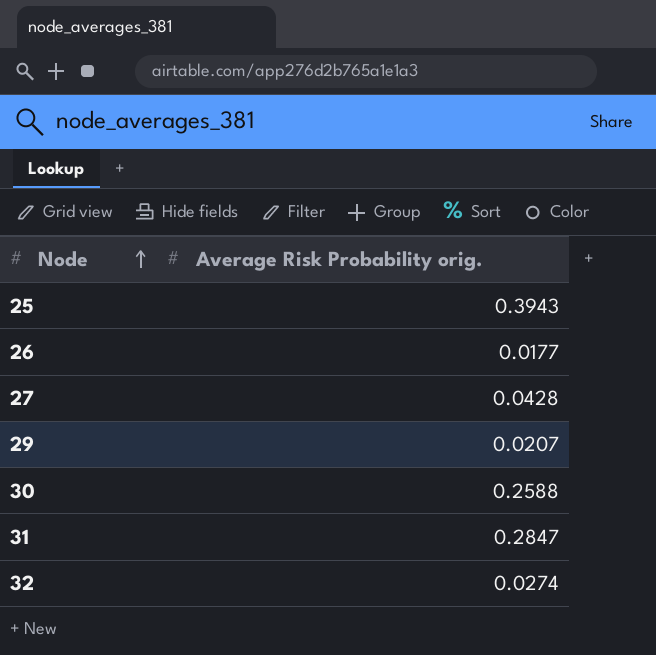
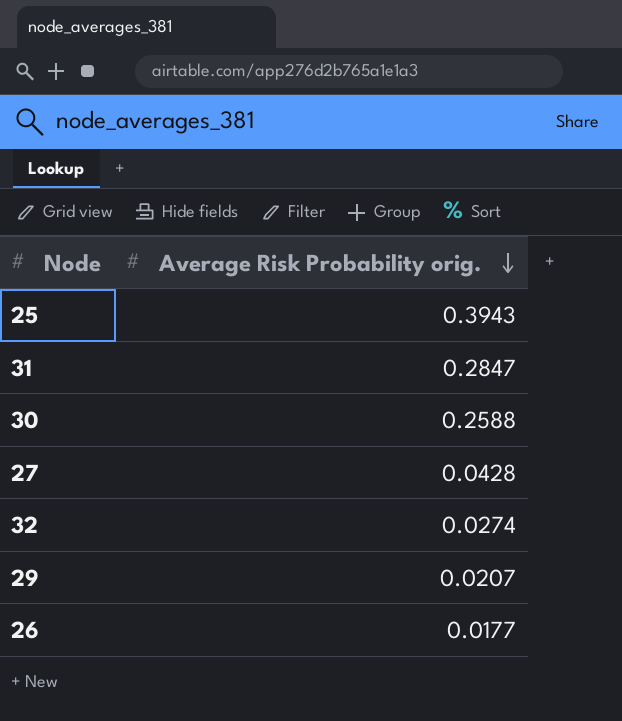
row order: Node ascending -> Average Risk Probability orig. descending

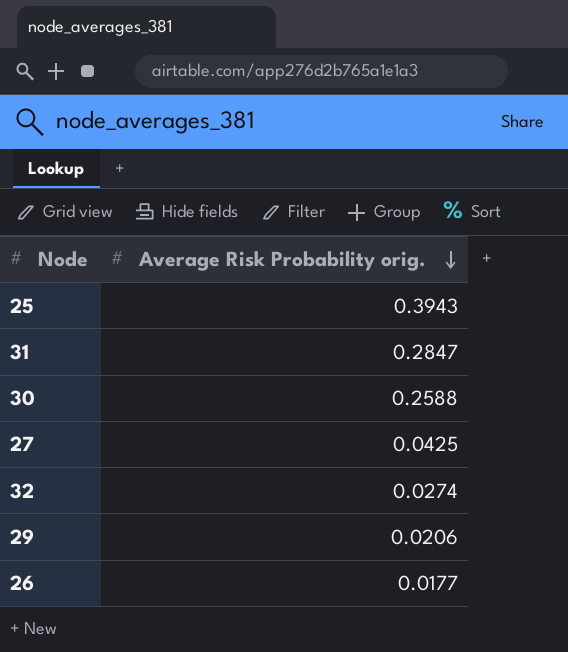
27 | Average Risk Probability orig.: 0.0428 -> 0.0425
29 | Average Risk Probability orig.: 0.0207 -> 0.0206

